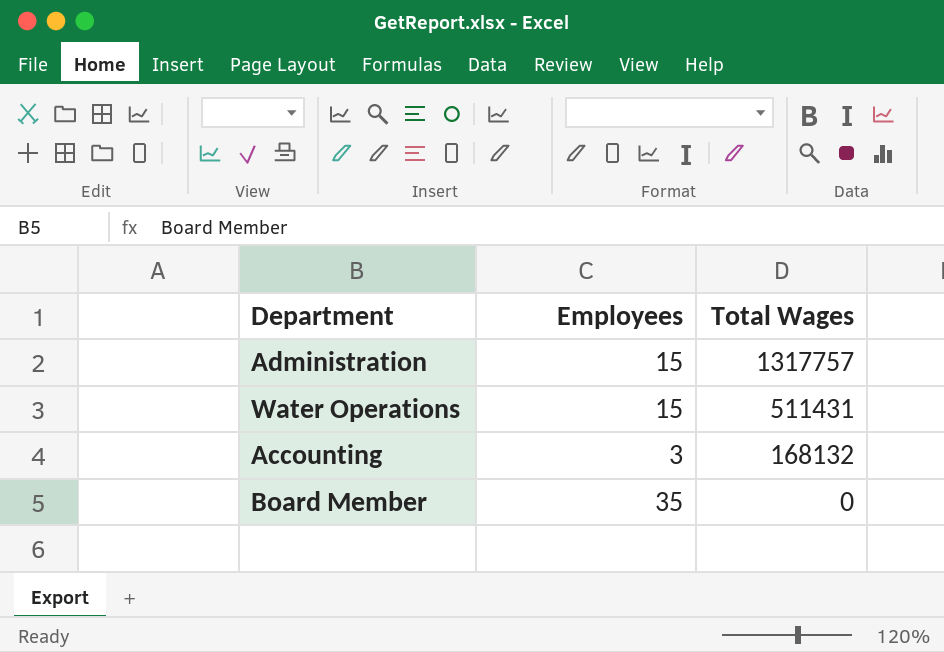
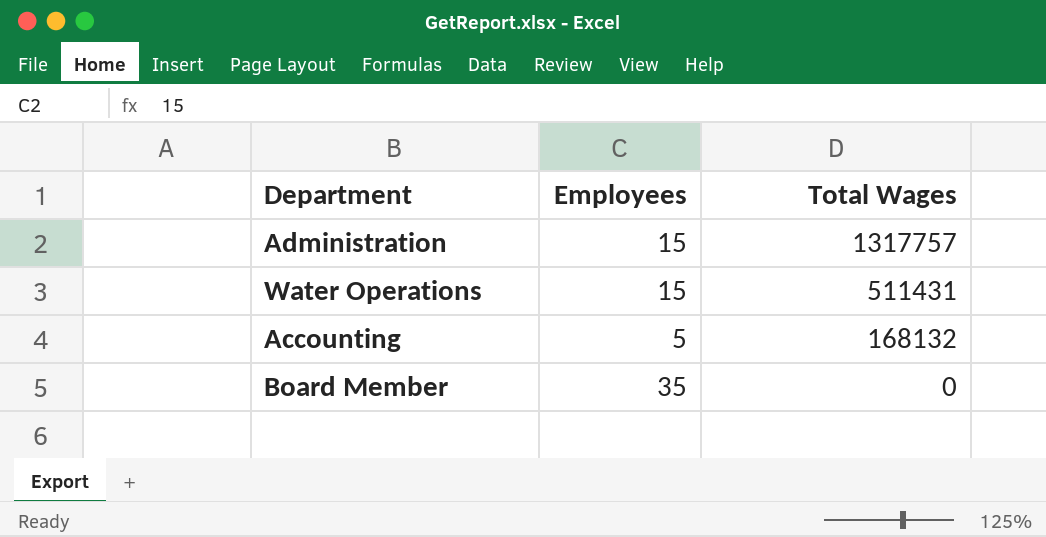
Accounting | Employees: 3 -> 5

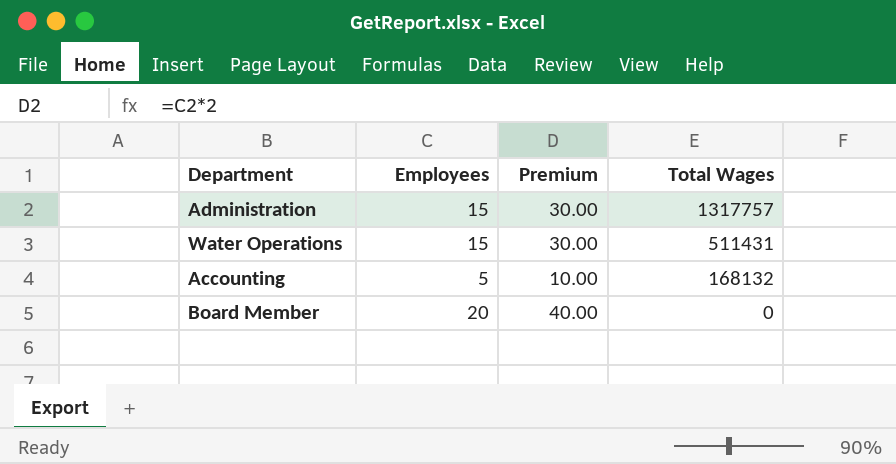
column Premium | formula: none -> [Employees] * 2
Board Member | Employees: 35 -> 20

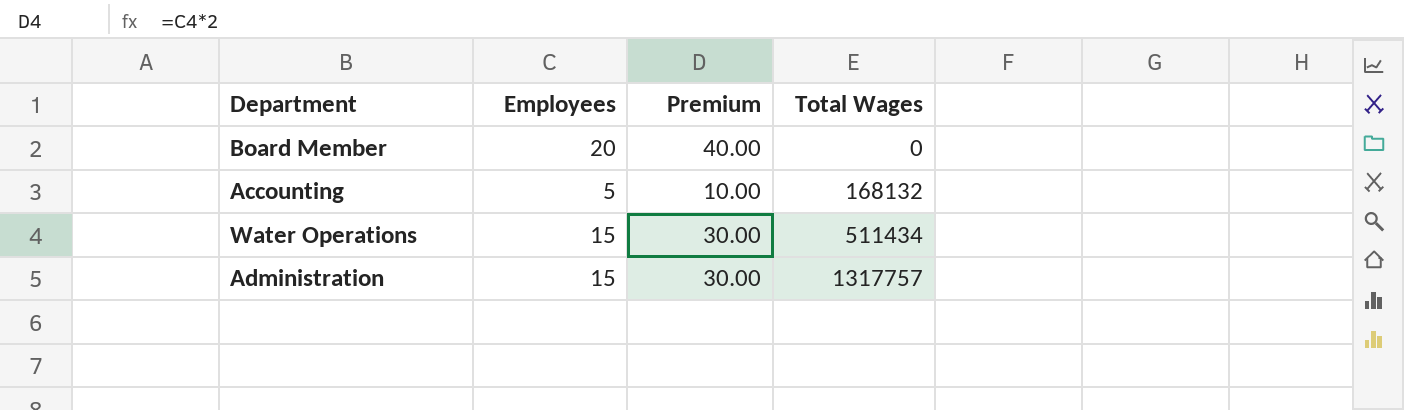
row order: Total Wages descending -> Total Wages ascending
Water Operations | Total Wages: 511431 -> 511434

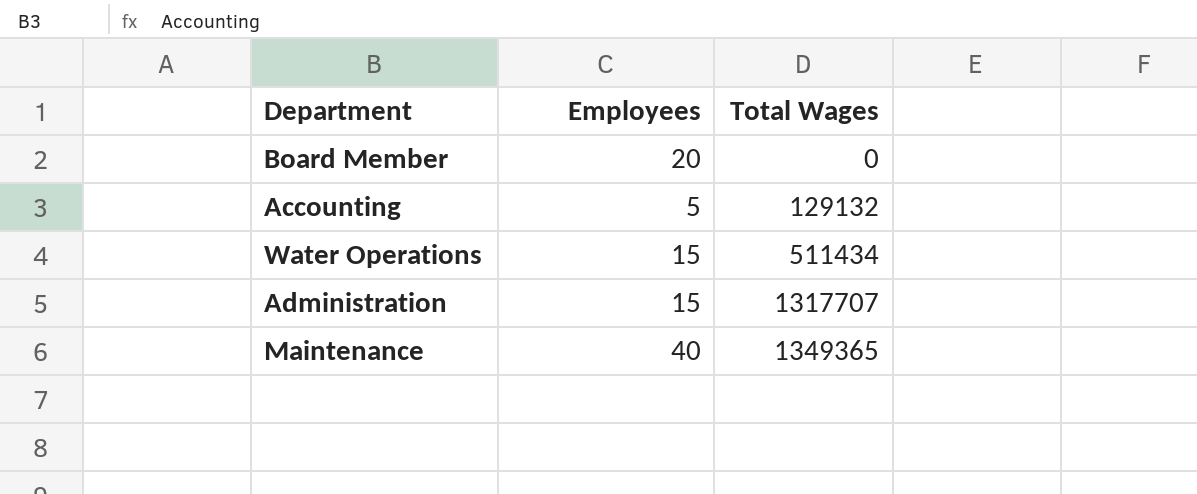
column Premium | formula: [Employees] * 2 -> none
Accounting | Total Wages: 168132 -> 129132
Administration | Total Wages: 1317757 -> 1317707
row Maintenance: none -> 40 | 1349365

